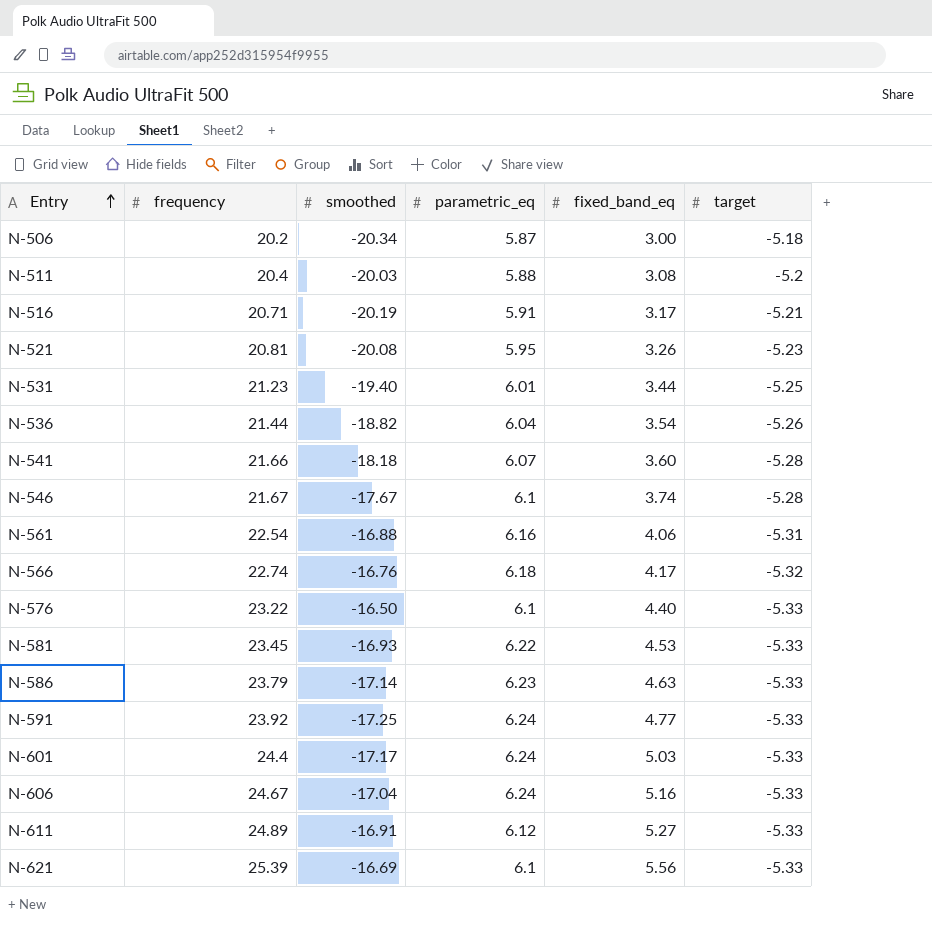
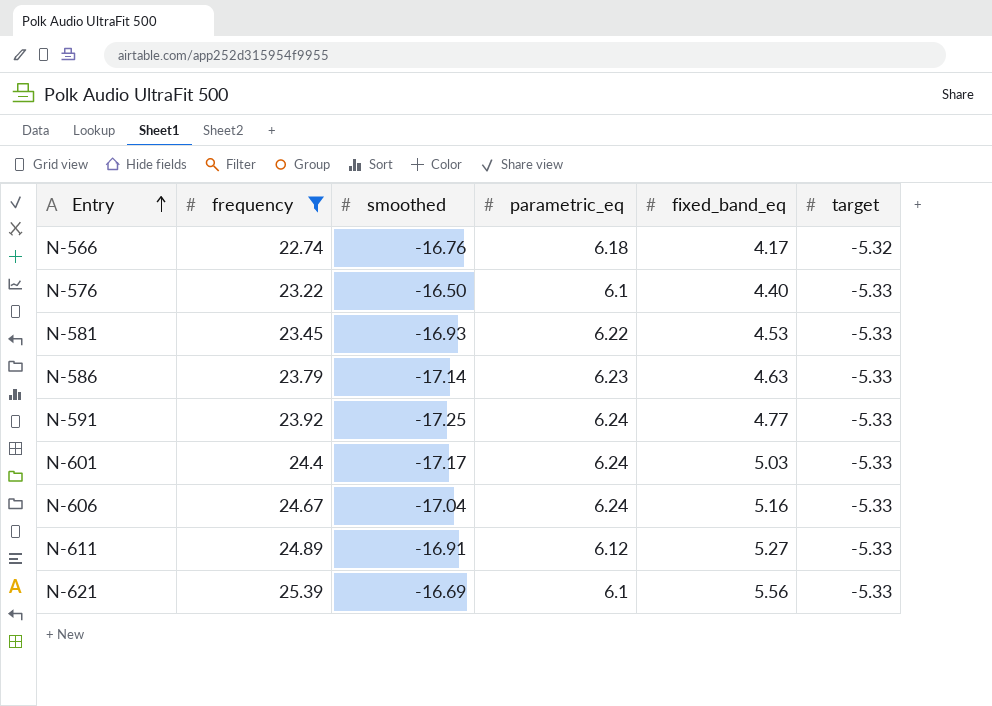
filter: none -> frequency >= 22.74

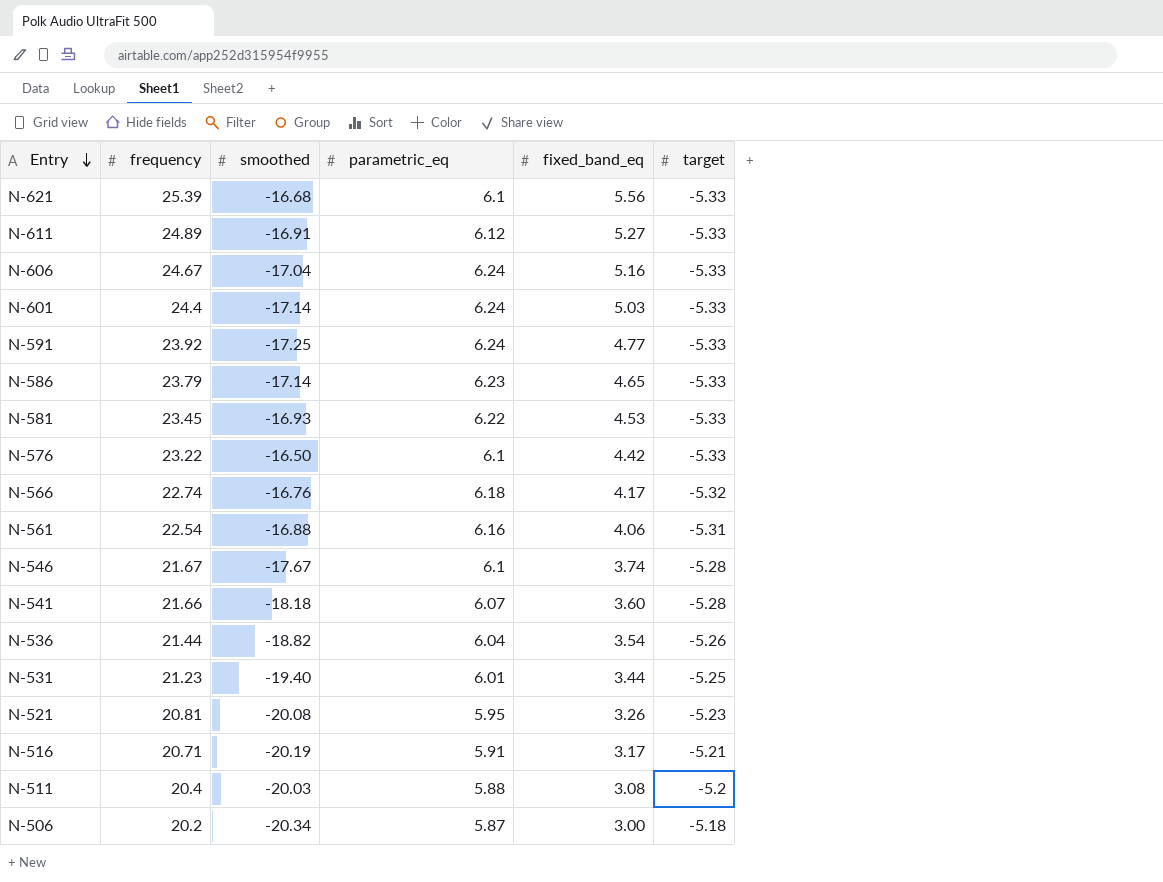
filter: frequency >= 22.74 -> none
row order: Entry ascending -> Entry descending
N-621 | smoothed: -16.69 -> -16.68
N-601 | smoothed: -17.17 -> -17.14
N-586 | fixed_band_eq: 4.63 -> 4.65
N-576 | fixed_band_eq: 4.40 -> 4.42

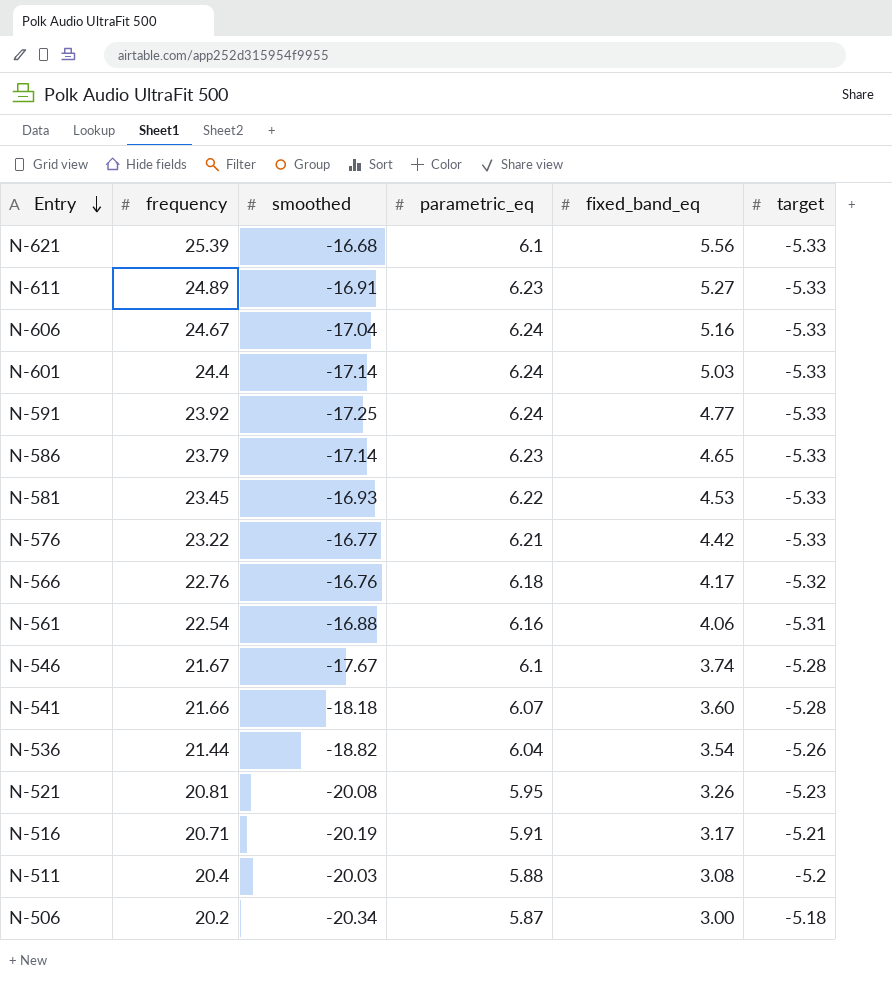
row N-531: 21.23 | -19.40 | 6.01 | 3.44 | -5.25 -> none
N-611 | parametric_eq: 6.12 -> 6.23
N-576 | smoothed: -16.50 -> -16.77
N-576 | parametric_eq: 6.1 -> 6.21
N-566 | frequency: 22.74 -> 22.76

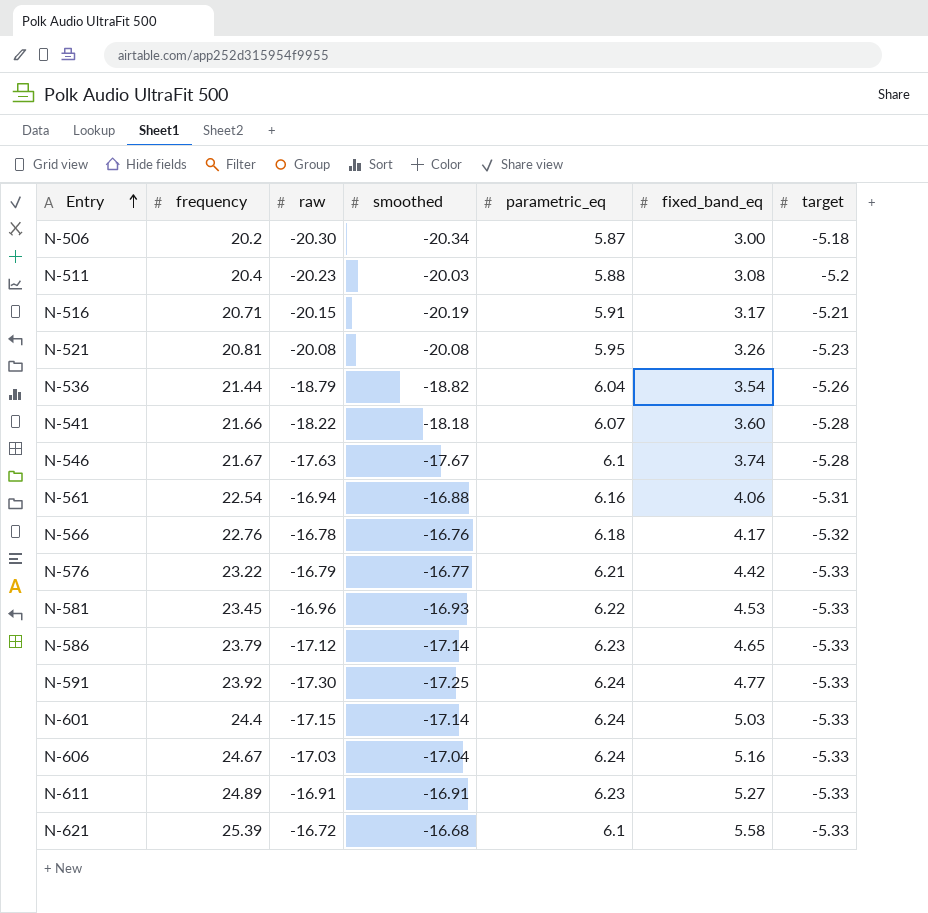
row order: Entry descending -> Entry ascending
column raw | position: none -> 3
N-621 | fixed_band_eq: 5.56 -> 5.58

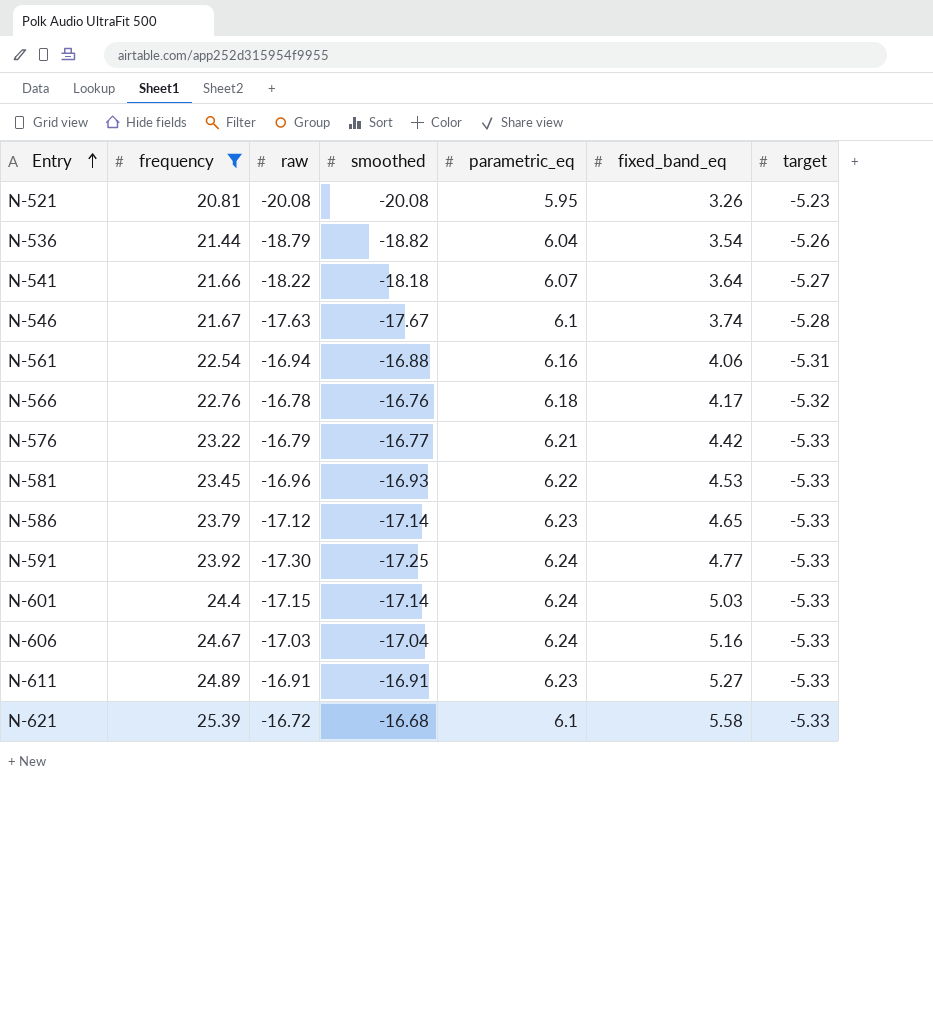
filter: none -> frequency >= 20.81
N-541 | fixed_band_eq: 3.60 -> 3.64
N-541 | target: -5.28 -> -5.27

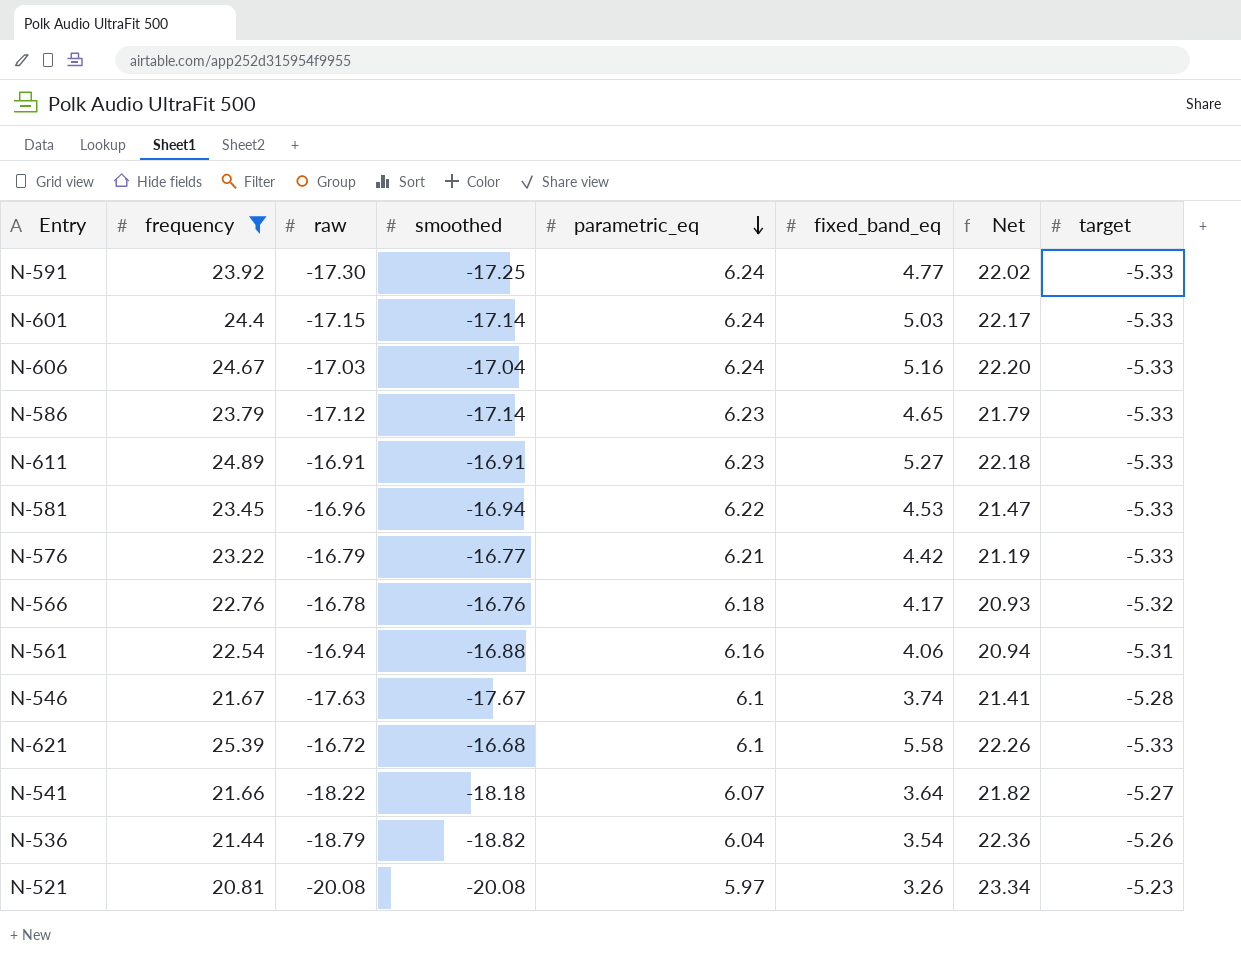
row order: Entry ascending -> parametric_eq descending
column Net | formula: none -> [fixed_band_eq] - [smoothed]
N-581 | smoothed: -16.93 -> -16.94
N-521 | parametric_eq: 5.95 -> 5.97

